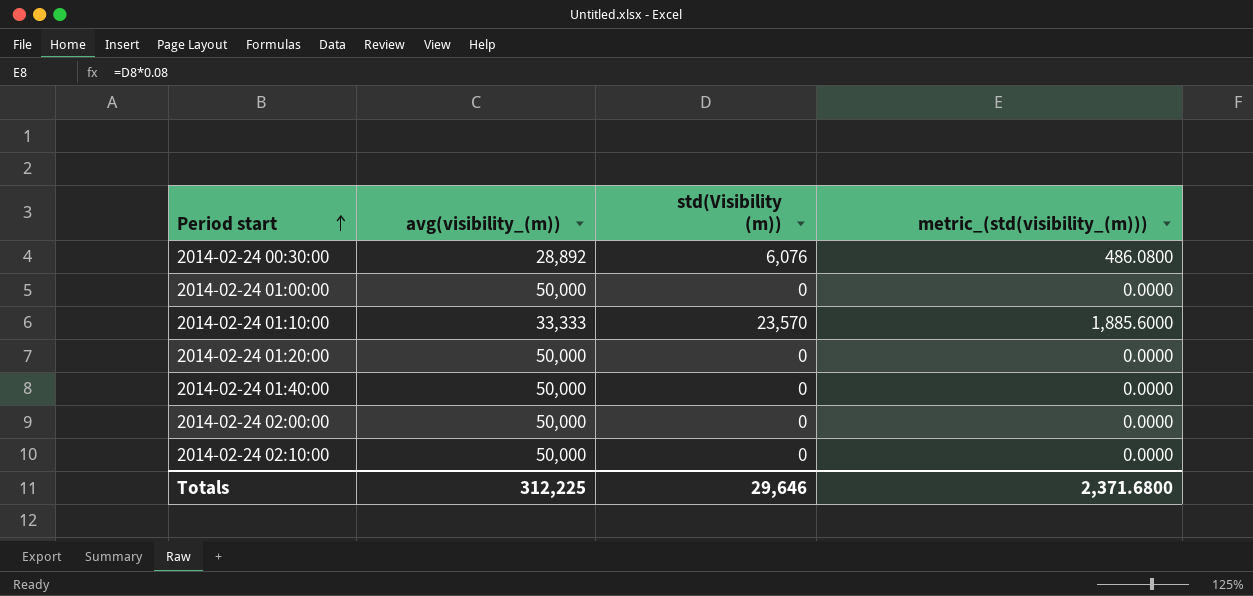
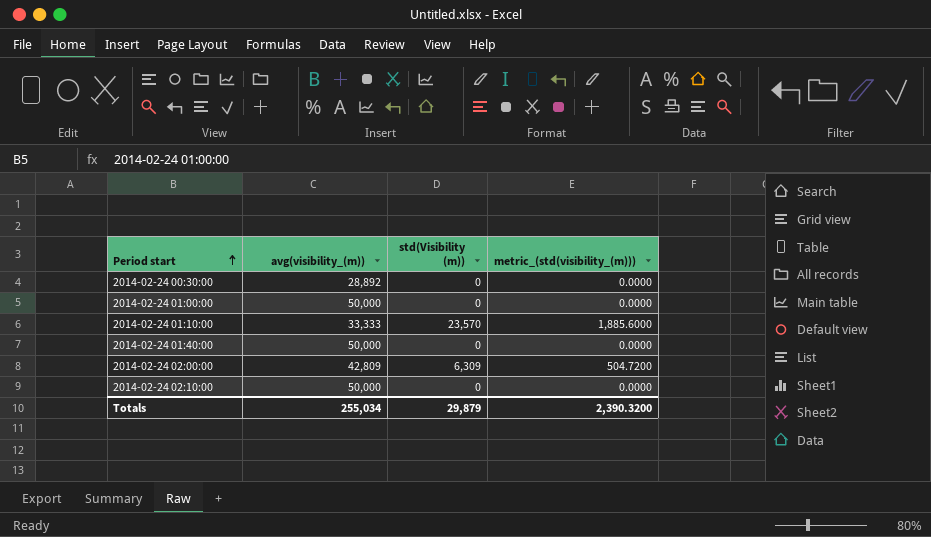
row 2014-02-24 01:20:00: 50,000 | 0 | 0.0000 -> none
2014-02-24 00:30:00 | std(Visibility (m)): 6,076 -> 0
2014-02-24 00:30:00 | metric_(std(visibility_(m))): 486.0800 -> 0.0000
2014-02-24 02:00:00 | avg(visibility_(m)): 50,000 -> 42,809
2014-02-24 02:00:00 | std(Visibility (m)): 0 -> 6,309
2014-02-24 02:00:00 | metric_(std(visibility_(m))): 0.0000 -> 504.7200
Totals | avg(visibility_(m)): 312,225 -> 255,034
Totals | std(Visibility (m)): 29,646 -> 29,879
Totals | metric_(std(visibility_(m))): 2,371.6800 -> 2,390.3200

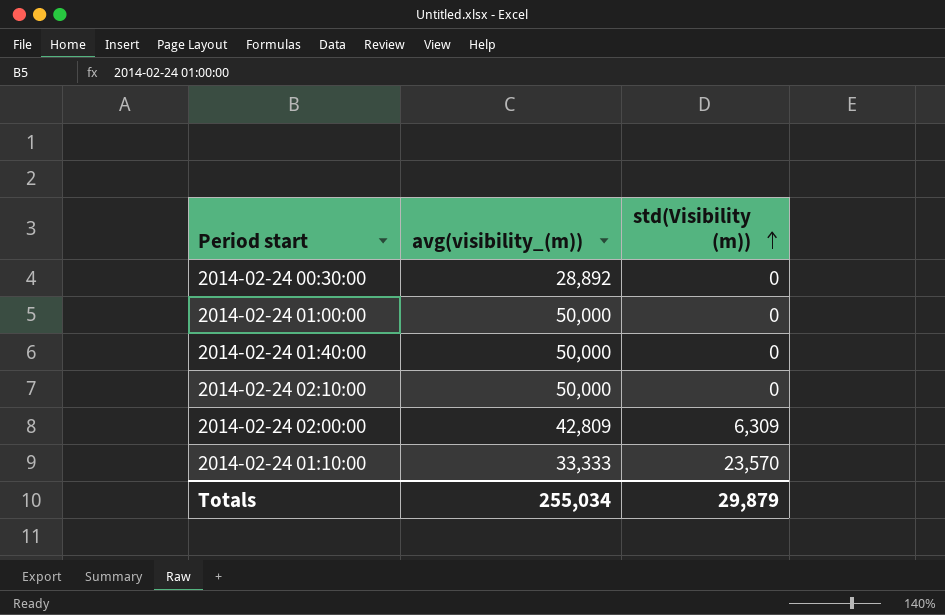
row order: Period start ascending -> std(Visibility (m)) ascending
column metric_(std(visibility_(m))) | formula: [std(Visibility (m))] * 0.08 -> none

